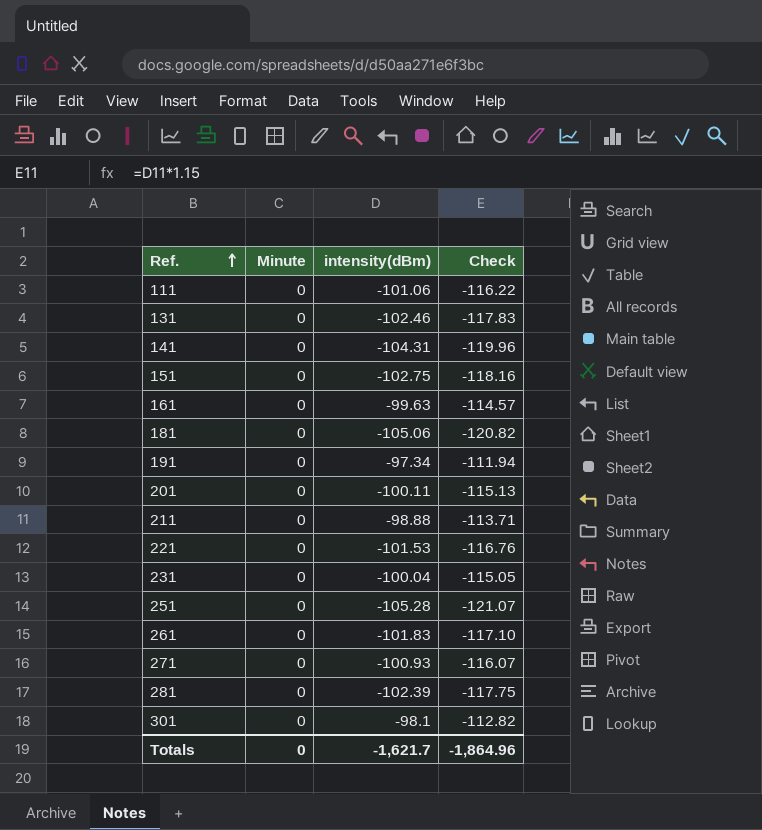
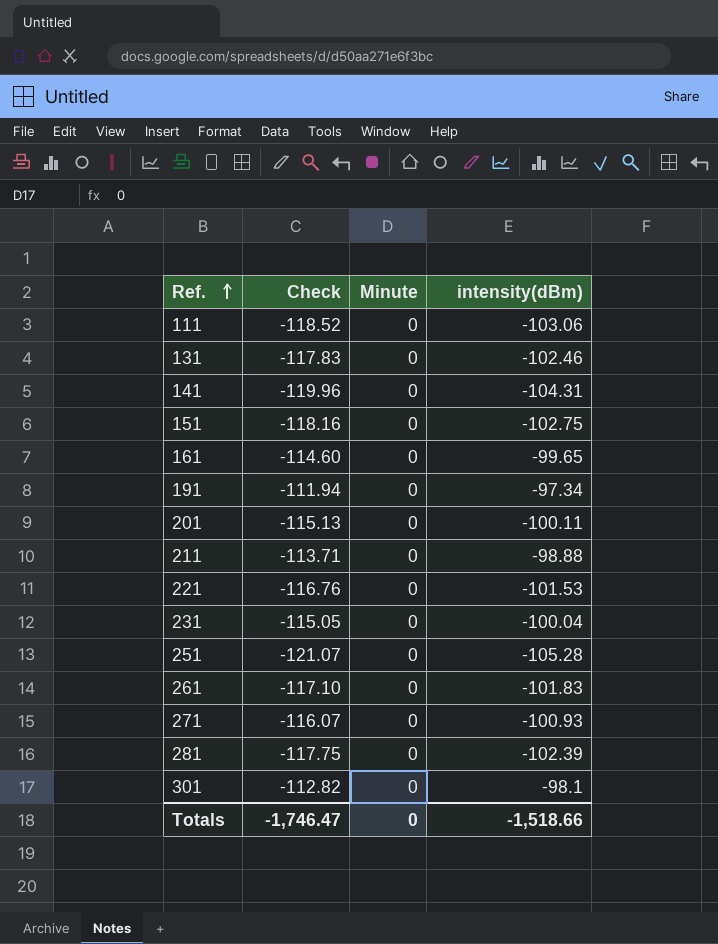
column Check | position: 4 -> 2
row 181: 0 | -105.06 | -120.82 -> none
111 | Check: -116.22 -> -118.52
111 | intensity(dBm): -101.06 -> -103.06
161 | Check: -114.57 -> -114.60
161 | intensity(dBm): -99.63 -> -99.65
Totals | Check: -1,864.96 -> -1,746.47
Totals | intensity(dBm): -1,621.7 -> -1,518.66

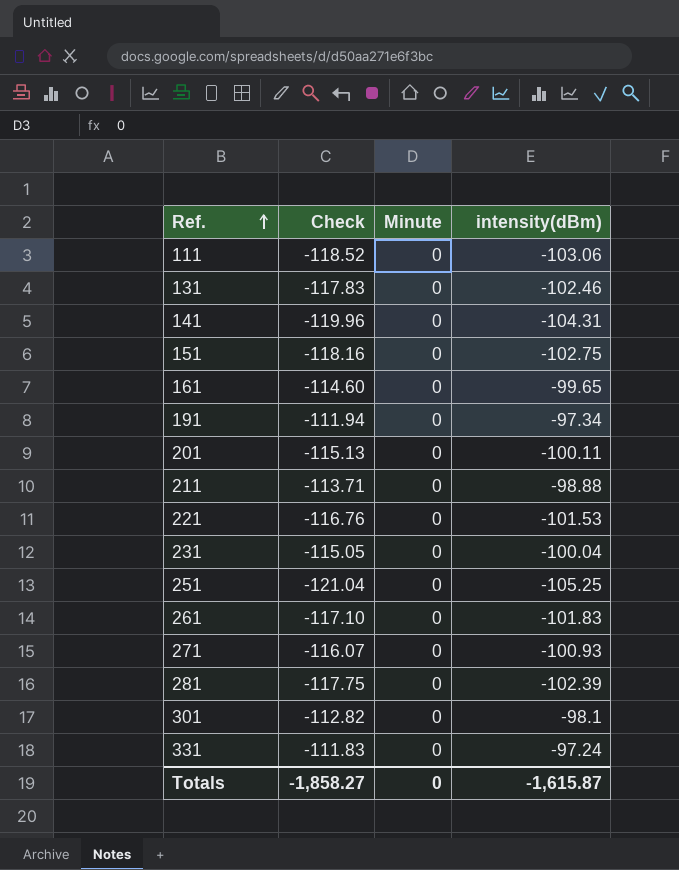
251 | Check: -121.07 -> -121.04
251 | intensity(dBm): -105.28 -> -105.25
row 331: none -> -111.83 | 0 | -97.24
Totals | Check: -1,746.47 -> -1,858.27
Totals | intensity(dBm): -1,518.66 -> -1,615.87

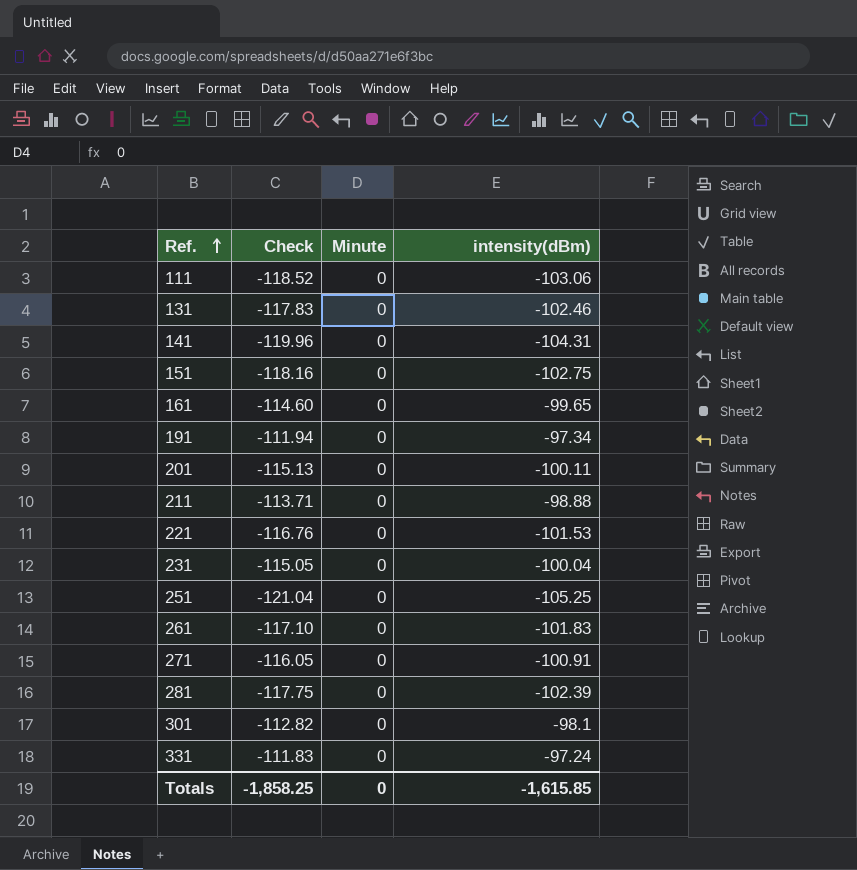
271 | Check: -116.07 -> -116.05
271 | intensity(dBm): -100.93 -> -100.91
Totals | Check: -1,858.27 -> -1,858.25
Totals | intensity(dBm): -1,615.87 -> -1,615.85

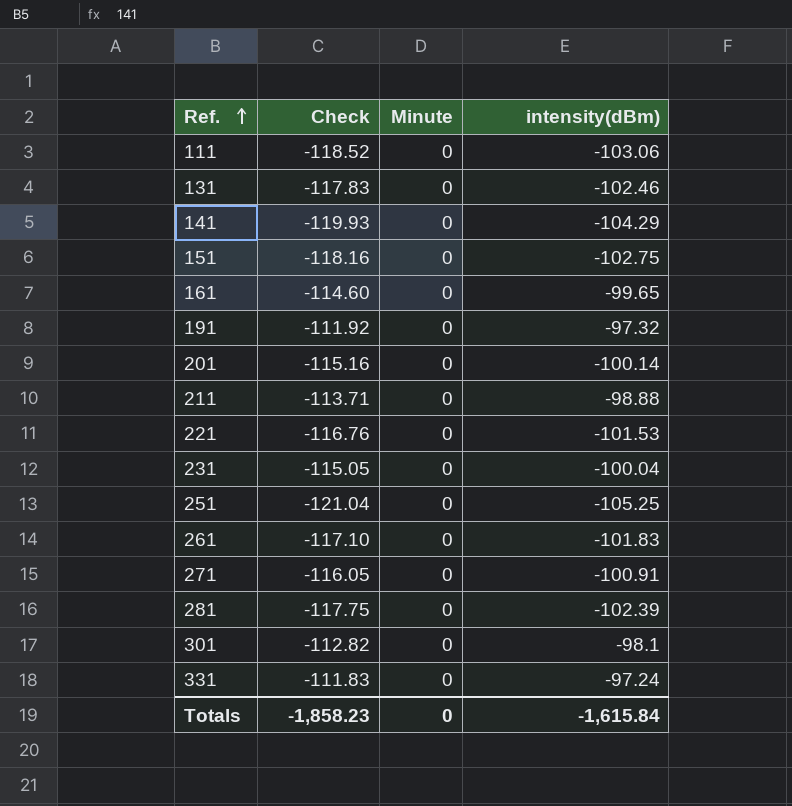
141 | Check: -119.96 -> -119.93
141 | intensity(dBm): -104.31 -> -104.29
191 | Check: -111.94 -> -111.92
191 | intensity(dBm): -97.34 -> -97.32
201 | Check: -115.13 -> -115.16
201 | intensity(dBm): -100.11 -> -100.14
Totals | Check: -1,858.25 -> -1,858.23
Totals | intensity(dBm): -1,615.85 -> -1,615.84

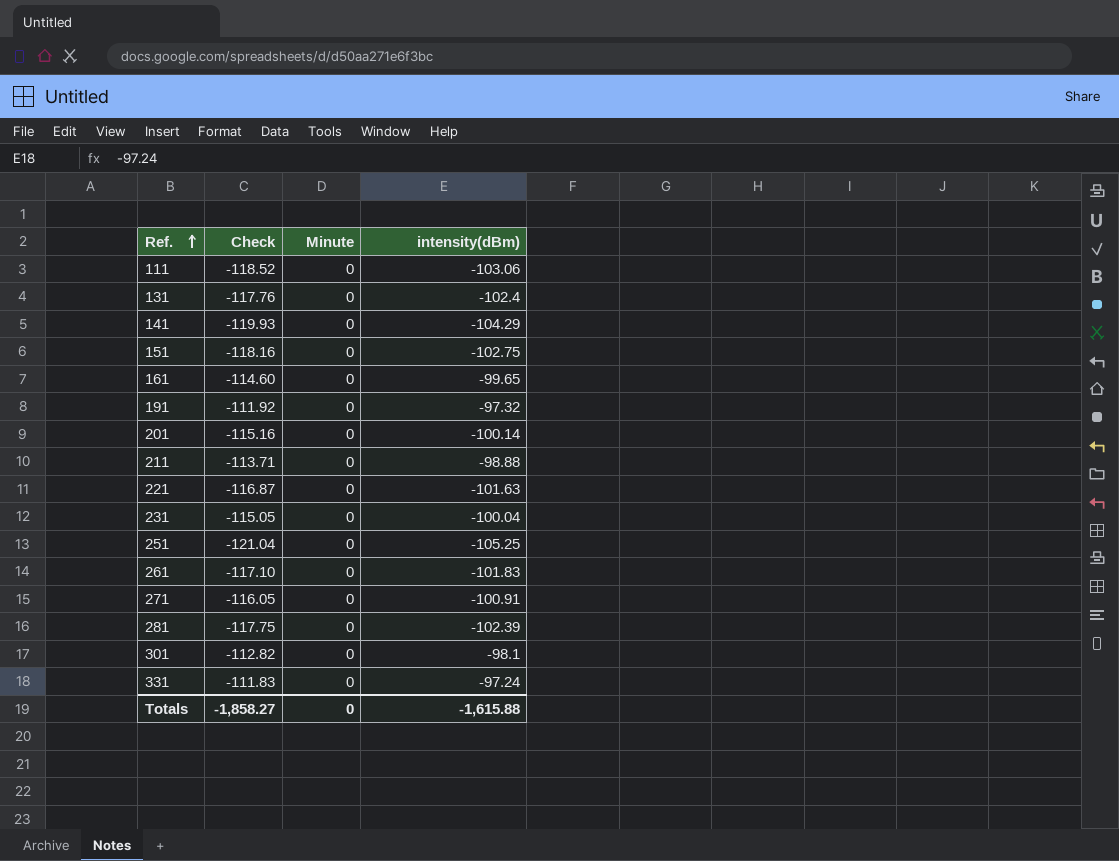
131 | Check: -117.83 -> -117.76
131 | intensity(dBm): -102.46 -> -102.4
221 | Check: -116.76 -> -116.87
221 | intensity(dBm): -101.53 -> -101.63
Totals | Check: -1,858.23 -> -1,858.27
Totals | intensity(dBm): -1,615.84 -> -1,615.88

